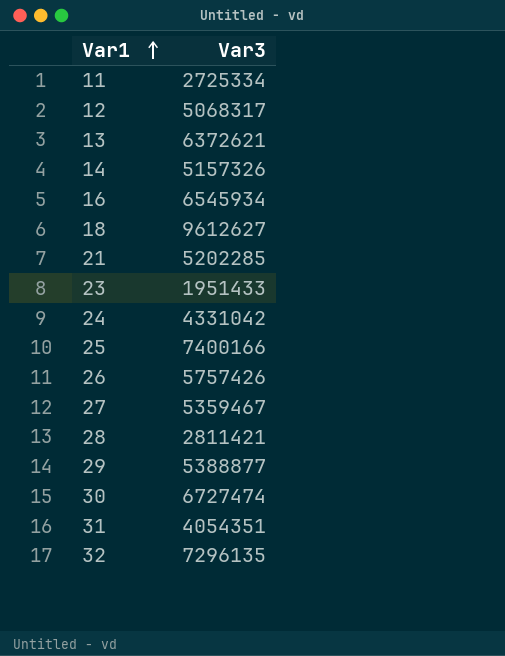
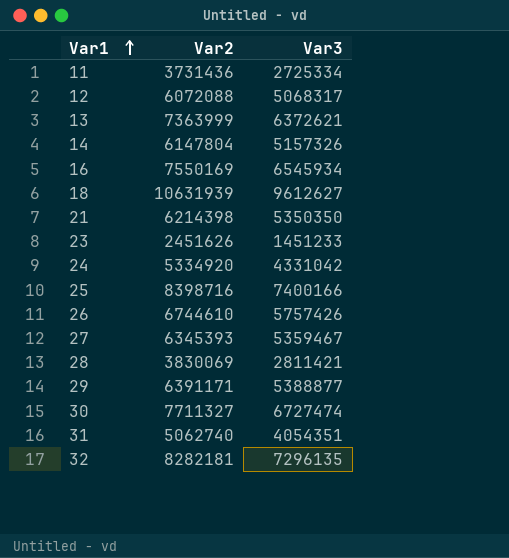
column Var2 | position: none -> 2
21 | Var3: 5202285 -> 5350350
23 | Var3: 1951433 -> 1451233

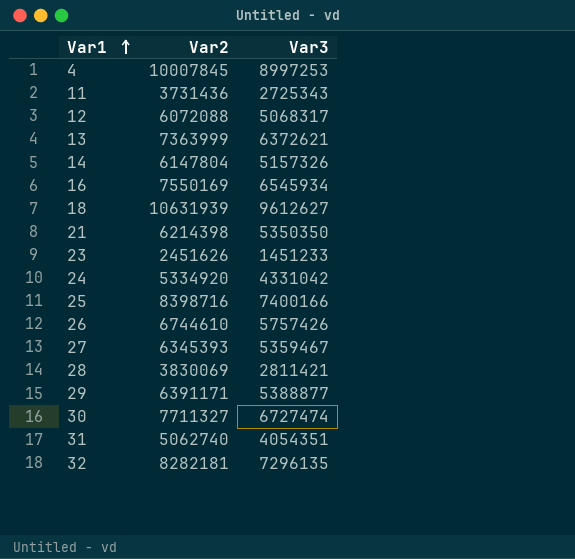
row 4: none -> 10007845 | 8997253
11 | Var3: 2725334 -> 2725343

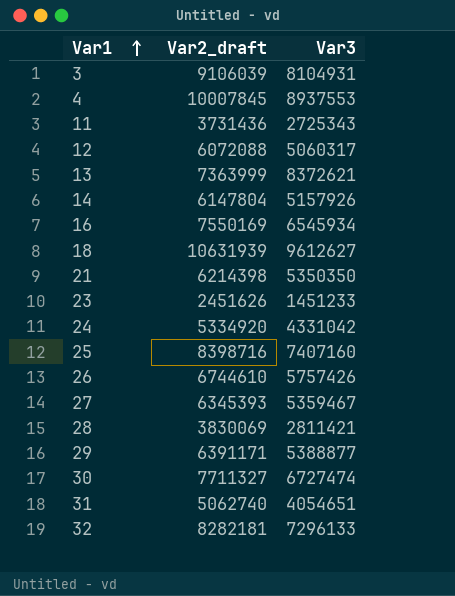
column name: Var2 -> Var2_draft
row 3: none -> 9106039 | 8104931
4 | Var3: 8997253 -> 8937553
12 | Var3: 5068317 -> 5060317
13 | Var3: 6372621 -> 8372621
14 | Var3: 5157326 -> 5157926
25 | Var3: 7400166 -> 7407160
31 | Var3: 4054351 -> 4054651
32 | Var3: 7296135 -> 7296133

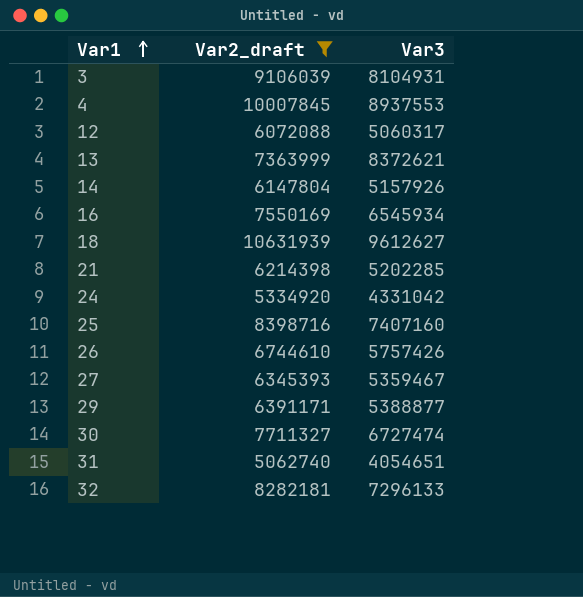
filter: none -> Var2_draft >= 5062740
21 | Var3: 5350350 -> 5202285

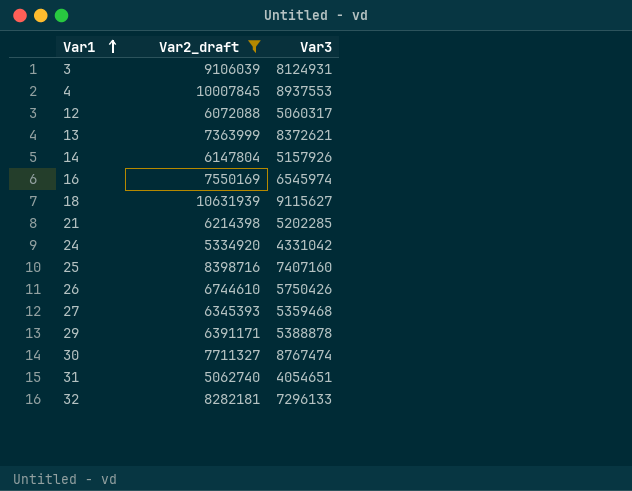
3 | Var3: 8104931 -> 8124931
16 | Var3: 6545934 -> 6545974
18 | Var3: 9612627 -> 9115627
26 | Var3: 5757426 -> 5750426
27 | Var3: 5359467 -> 5359468
29 | Var3: 5388877 -> 5388878
30 | Var3: 6727474 -> 8767474

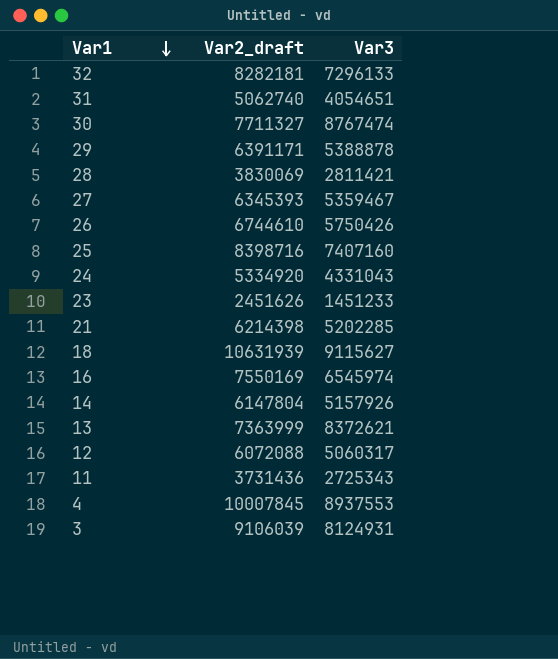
filter: Var2_draft >= 5062740 -> none
row order: Var1 ascending -> Var1 descending
27 | Var3: 5359468 -> 5359467
24 | Var3: 4331042 -> 4331043

